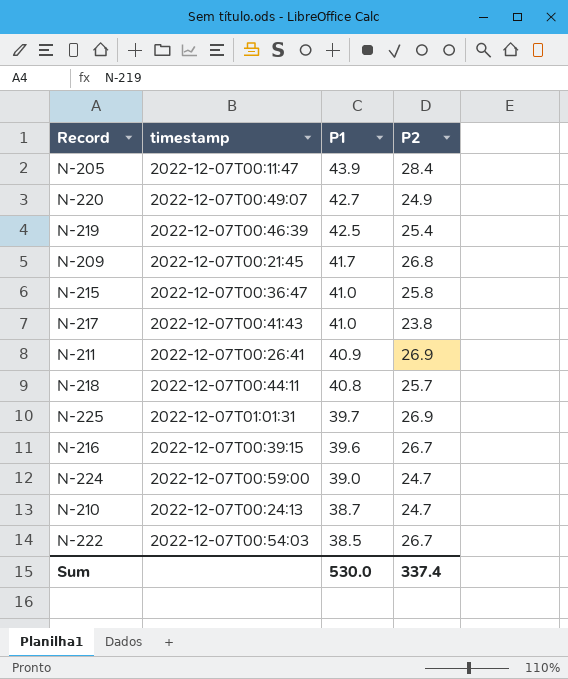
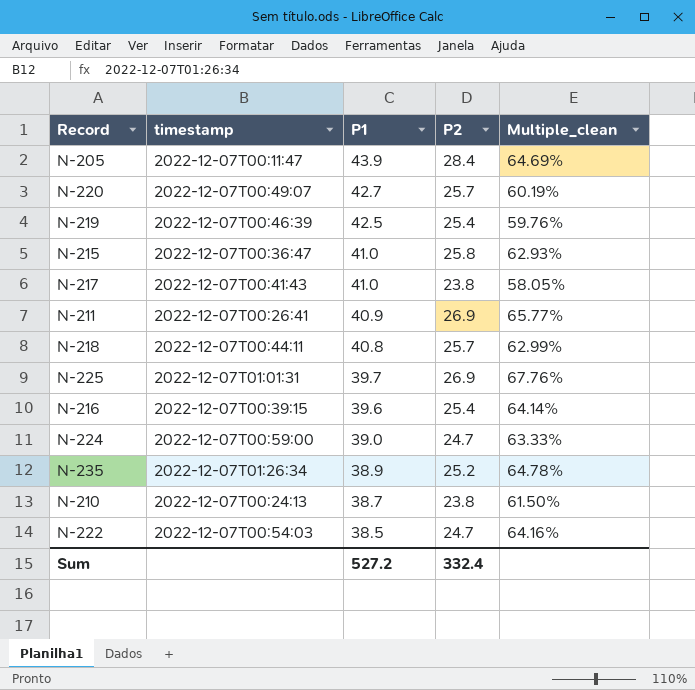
column Multiple_clean | formula: none -> [P2] / [P1]
row N-209: 2022-12-07T00:21:45 | 41.7 | 26.8 -> none
N-220 | P2: 24.9 -> 25.7
N-216 | P2: 26.7 -> 25.4
row N-235: none -> 2022-12-07T01:26:34 | 38.9 | 25.2 | 64.78%
N-210 | P2: 24.7 -> 23.8
N-222 | P2: 26.7 -> 24.7
Sum | P1: 530.0 -> 527.2
Sum | P2: 337.4 -> 332.4

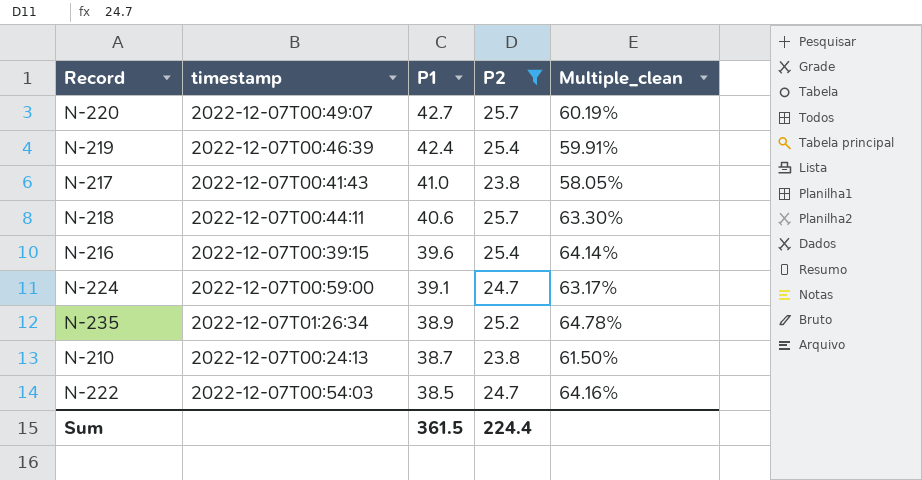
filter: none -> P2 <= 25.7
N-219 | P1: 42.5 -> 42.4
N-219 | Multiple_clean: 59.76% -> 59.91%
N-218 | P1: 40.8 -> 40.6
N-218 | Multiple_clean: 62.99% -> 63.30%
N-224 | P1: 39.0 -> 39.1
N-224 | Multiple_clean: 63.33% -> 63.17%
Sum | P1: 527.2 -> 361.5
Sum | P2: 332.4 -> 224.4

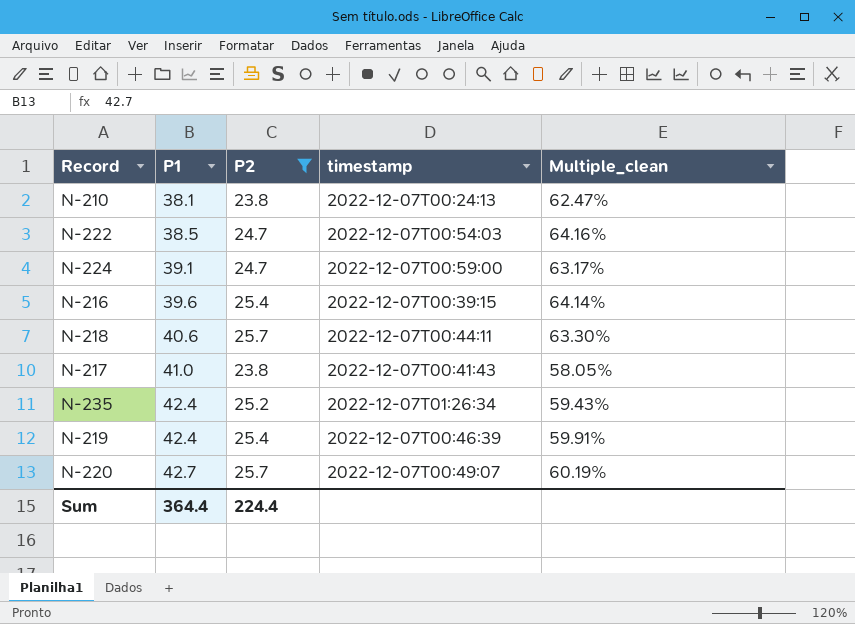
row order: P1 descending -> P1 ascending
column timestamp | position: 2 -> 4
N-210 | P1: 38.7 -> 38.1
N-210 | Multiple_clean: 61.50% -> 62.47%
N-235 | P1: 38.9 -> 42.4
N-235 | Multiple_clean: 64.78% -> 59.43%
Sum | P1: 361.5 -> 364.4

